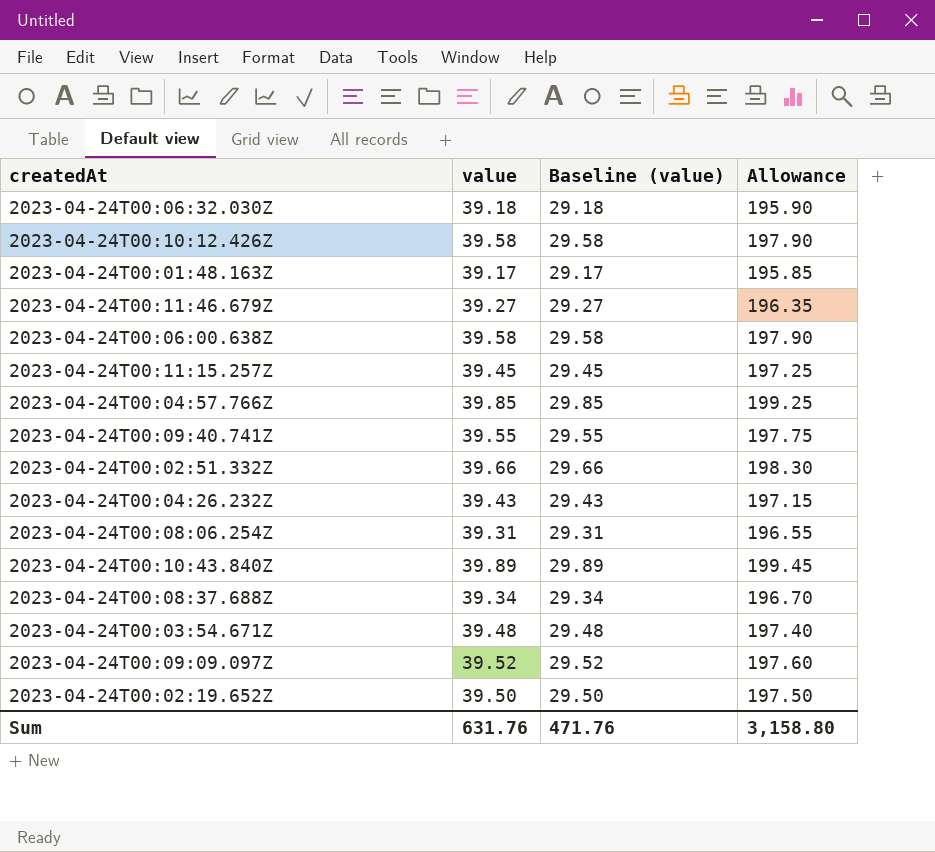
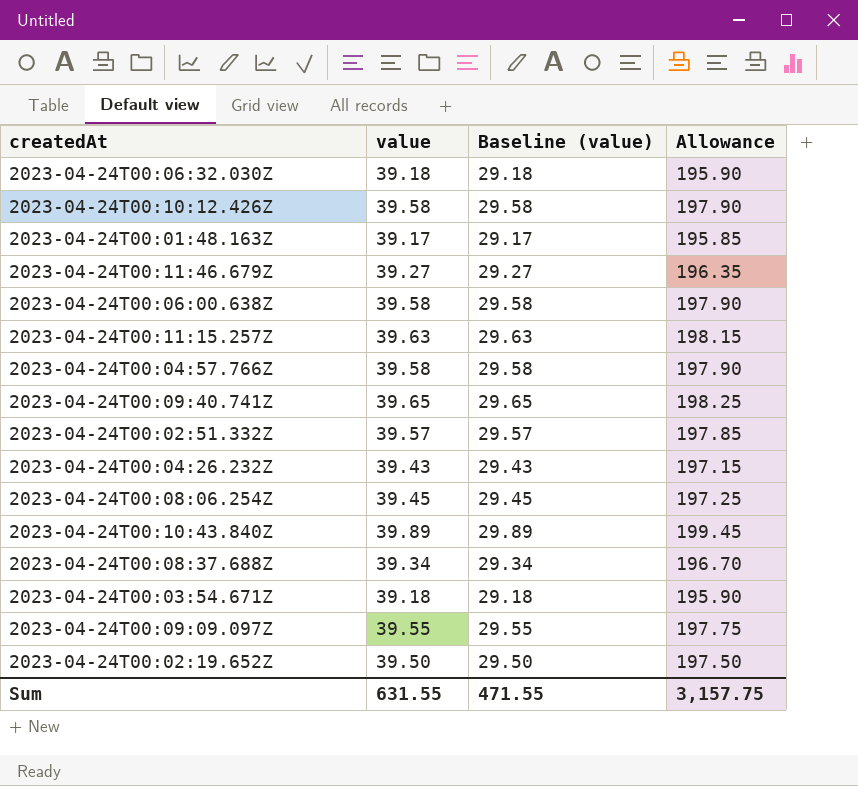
2023-04-24T00:11:15.257Z | value: 39.45 -> 39.63
2023-04-24T00:11:15.257Z | Baseline (value): 29.45 -> 29.63
2023-04-24T00:11:15.257Z | Allowance: 197.25 -> 198.15
2023-04-24T00:04:57.766Z | value: 39.85 -> 39.58
2023-04-24T00:04:57.766Z | Baseline (value): 29.85 -> 29.58
2023-04-24T00:04:57.766Z | Allowance: 199.25 -> 197.90
2023-04-24T00:09:40.741Z | value: 39.55 -> 39.65
2023-04-24T00:09:40.741Z | Baseline (value): 29.55 -> 29.65
2023-04-24T00:09:40.741Z | Allowance: 197.75 -> 198.25
2023-04-24T00:02:51.332Z | value: 39.66 -> 39.57
2023-04-24T00:02:51.332Z | Baseline (value): 29.66 -> 29.57
2023-04-24T00:02:51.332Z | Allowance: 198.30 -> 197.85
2023-04-24T00:08:06.254Z | value: 39.31 -> 39.45
2023-04-24T00:08:06.254Z | Baseline (value): 29.31 -> 29.45
2023-04-24T00:08:06.254Z | Allowance: 196.55 -> 197.25
2023-04-24T00:03:54.671Z | value: 39.48 -> 39.18
2023-04-24T00:03:54.671Z | Baseline (value): 29.48 -> 29.18
2023-04-24T00:03:54.671Z | Allowance: 197.40 -> 195.90
2023-04-24T00:09:09.097Z | value: 39.52 -> 39.55
2023-04-24T00:09:09.097Z | Baseline (value): 29.52 -> 29.55
2023-04-24T00:09:09.097Z | Allowance: 197.60 -> 197.75
Sum | value: 631.76 -> 631.55
Sum | Baseline (value): 471.76 -> 471.55
Sum | Allowance: 3,158.80 -> 3,157.75

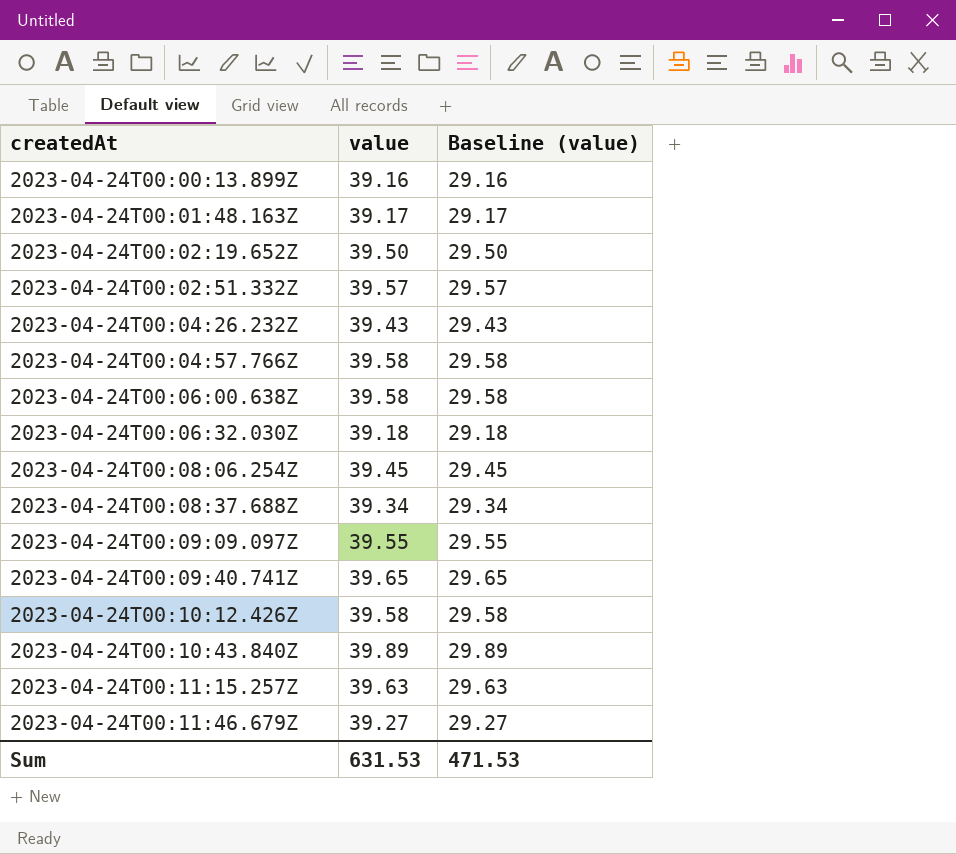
row order: none -> createdAt ascending
column Allowance | formula: [value] * 5 -> none
row 2023-04-24T00:03:54.671Z: 39.18 | 29.18 | 195.90 -> none
row 2023-04-24T00:00:13.899Z: none -> 39.16 | 29.16
Sum | value: 631.55 -> 631.53
Sum | Baseline (value): 471.55 -> 471.53

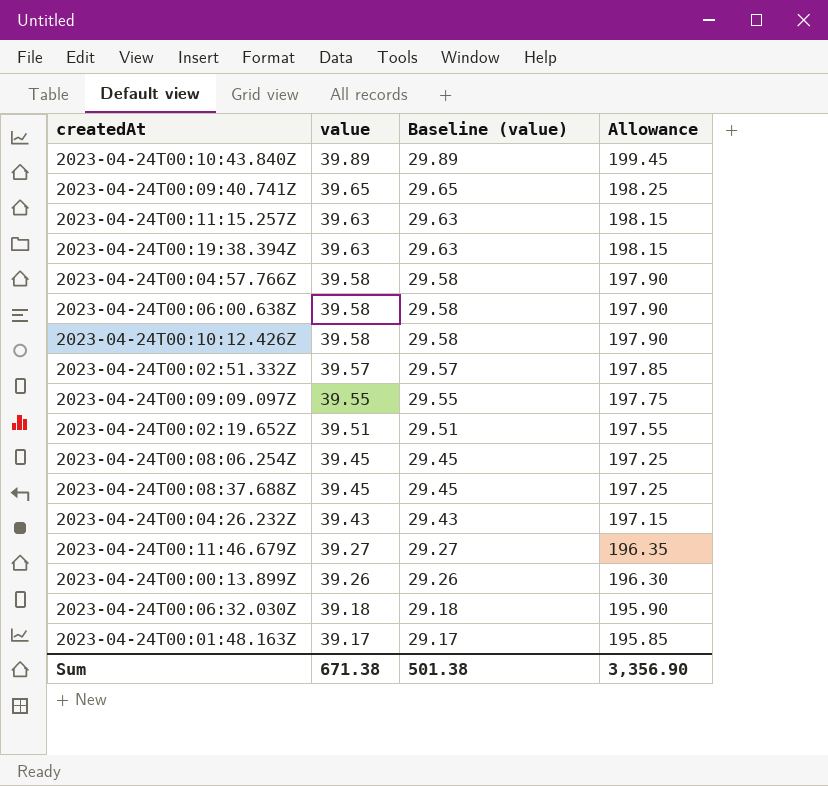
row order: createdAt ascending -> value descending
column Allowance | formula: none -> [value] * 5
row 2023-04-24T00:19:38.394Z: none -> 39.63 | 29.63 | 198.15
2023-04-24T00:02:19.652Z | value: 39.50 -> 39.51
2023-04-24T00:02:19.652Z | Baseline (value): 29.50 -> 29.51
2023-04-24T00:08:37.688Z | value: 39.34 -> 39.45
2023-04-24T00:08:37.688Z | Baseline (value): 29.34 -> 29.45
2023-04-24T00:00:13.899Z | value: 39.16 -> 39.26
2023-04-24T00:00:13.899Z | Baseline (value): 29.16 -> 29.26
Sum | value: 631.53 -> 671.38
Sum | Baseline (value): 471.53 -> 501.38

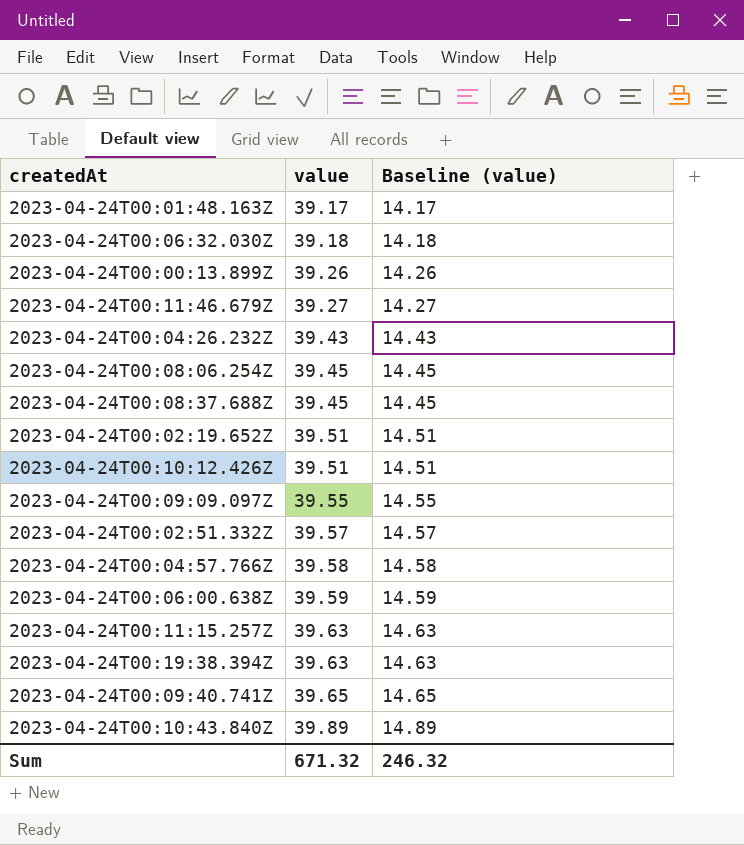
row order: value descending -> value ascending
column Allowance | formula: [value] * 5 -> none
column Baseline (value) | formula: [value] - 10 -> [value] - 25
2023-04-24T00:10:12.426Z | value: 39.58 -> 39.51
2023-04-24T00:06:00.638Z | value: 39.58 -> 39.59
Sum | value: 671.38 -> 671.32
Sum | Baseline (value): 501.38 -> 246.32

